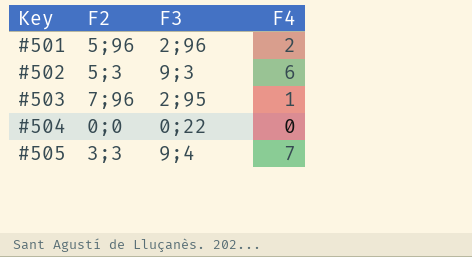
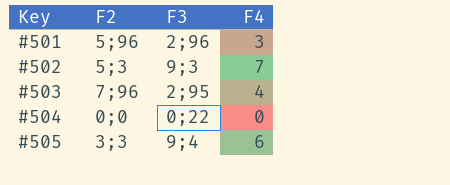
#501 | F4: 2 -> 3
#502 | F4: 6 -> 7
#503 | F4: 1 -> 4
#505 | F4: 7 -> 6

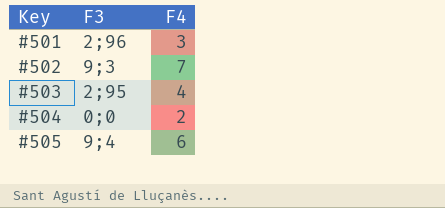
column F2 | position: 2 -> none
#504 | F3: 0;22 -> 0;0
#504 | F4: 0 -> 2

